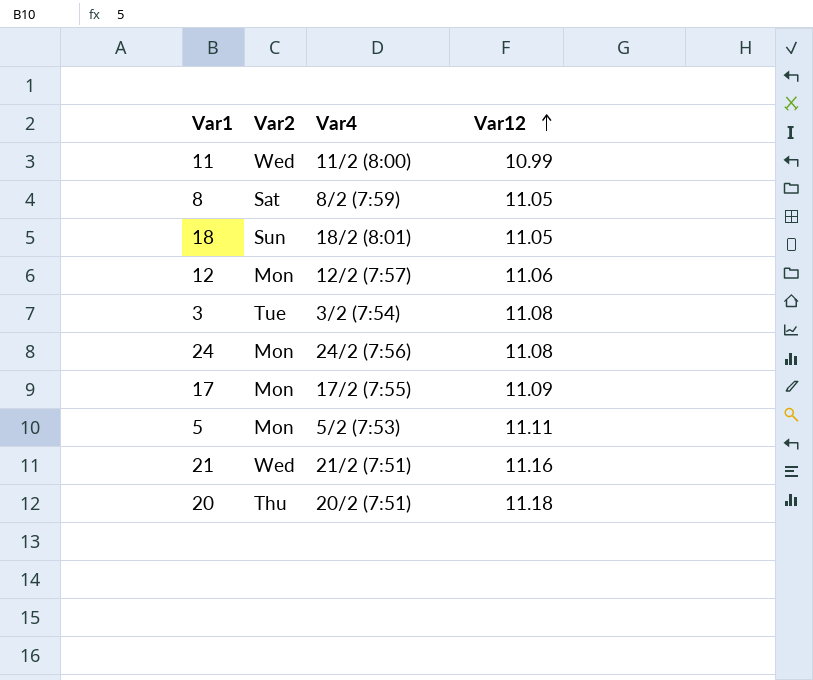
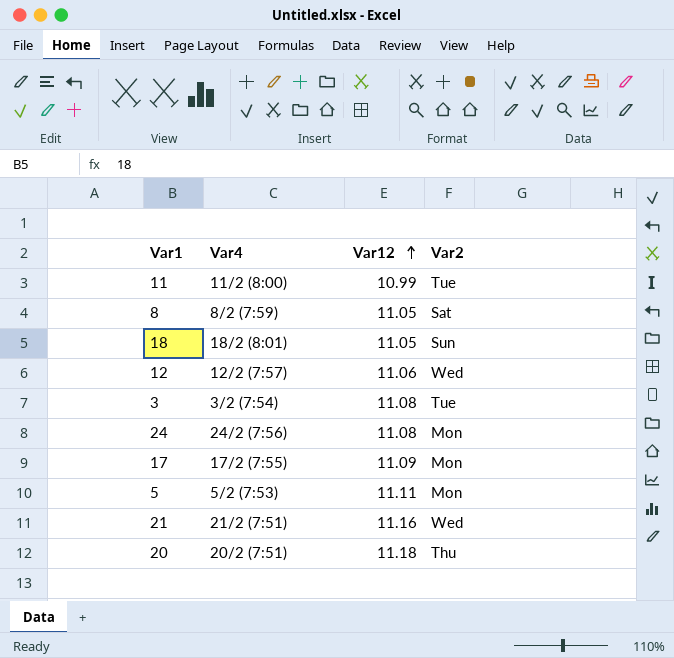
column Var2 | position: 2 -> 4
11 | Var2: Wed -> Tue
12 | Var2: Mon -> Wed

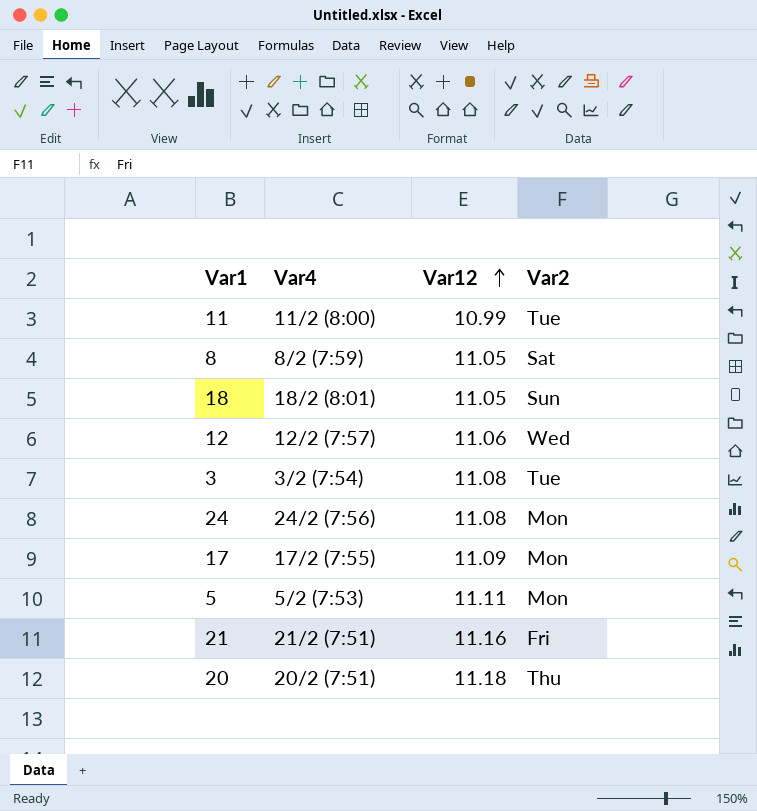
21 | Var2: Wed -> Fri

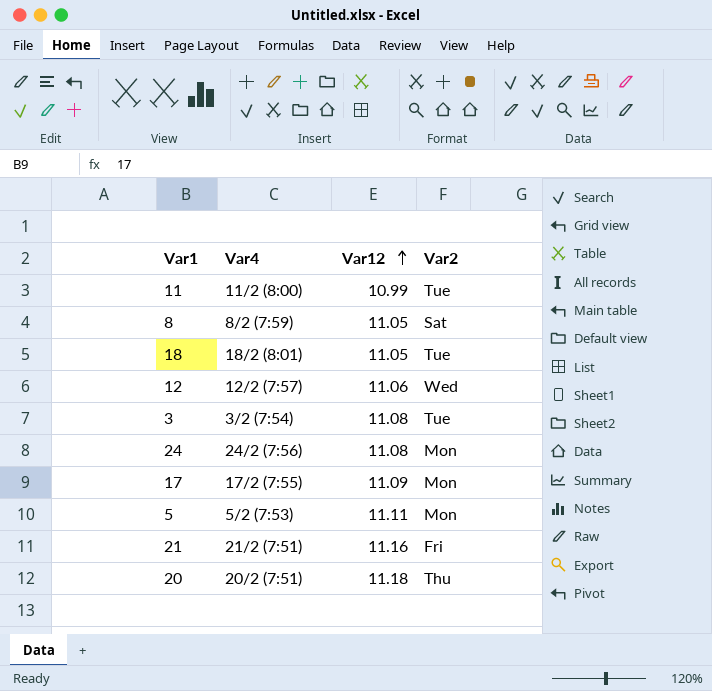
18 | Var2: Sun -> Tue

